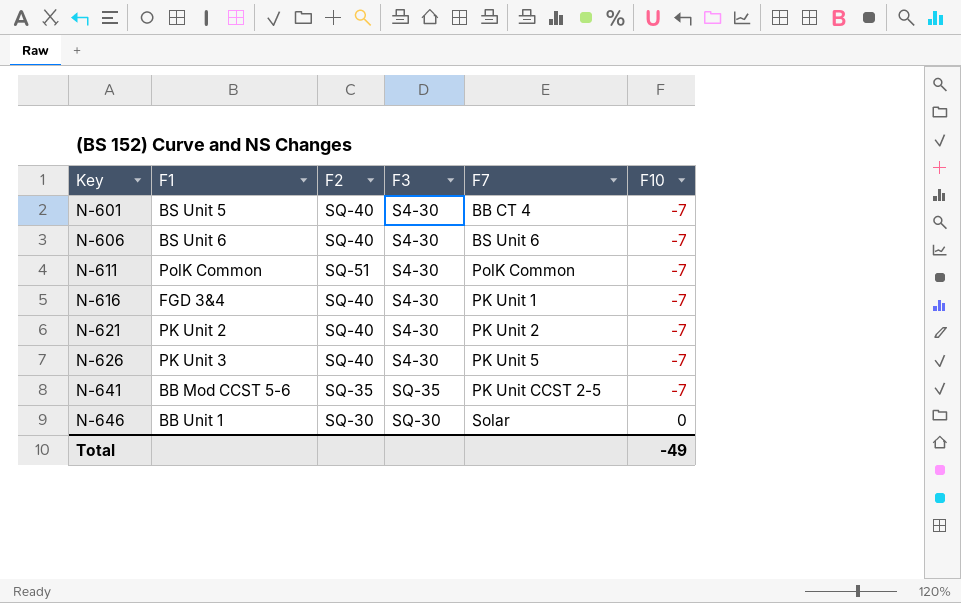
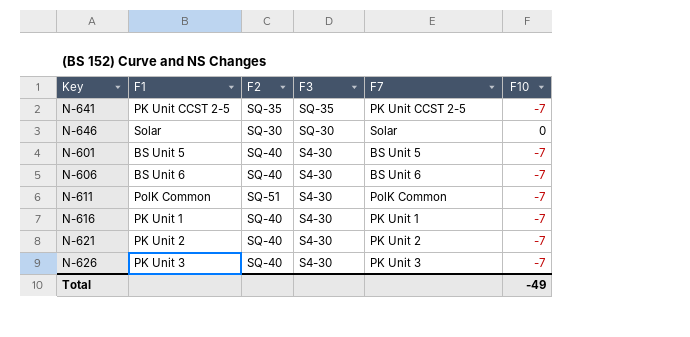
row order: Key ascending -> F3 descending
N-641 | F1: BB Mod CCST 5-6 -> PK Unit CCST 2-5
N-646 | F1: BB Unit 1 -> Solar
N-601 | F7: BB CT 4 -> BS Unit 5
N-616 | F1: FGD 3&4 -> PK Unit 1
N-626 | F7: PK Unit 5 -> PK Unit 3

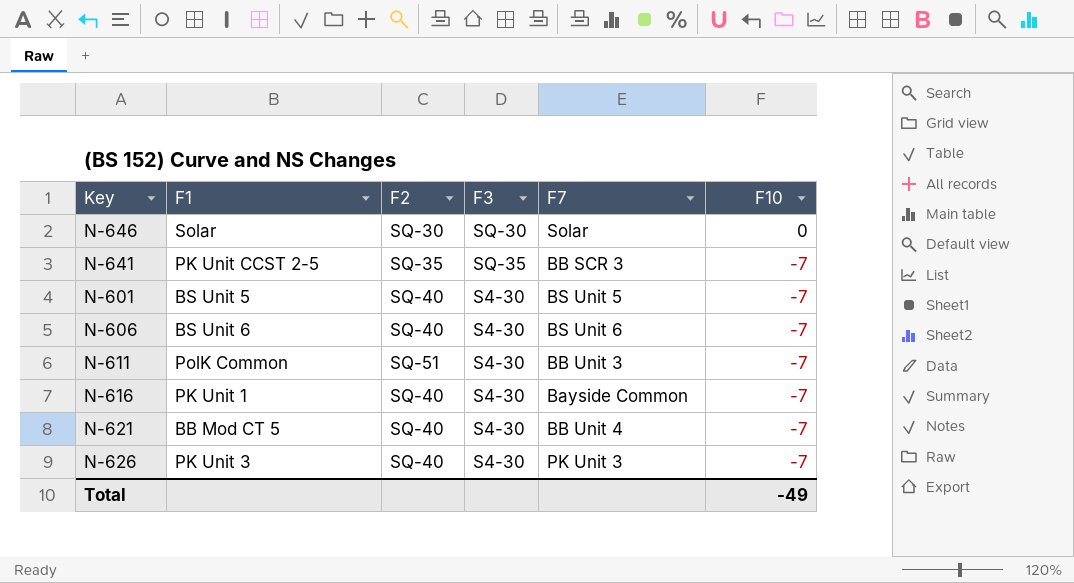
row order: F3 descending -> F10 descending
N-641 | F7: PK Unit CCST 2-5 -> BB SCR 3
N-611 | F7: PolK Common -> BB Unit 3
N-616 | F7: PK Unit 1 -> Bayside Common
N-621 | F1: PK Unit 2 -> BB Mod CT 5
N-621 | F7: PK Unit 2 -> BB Unit 4

